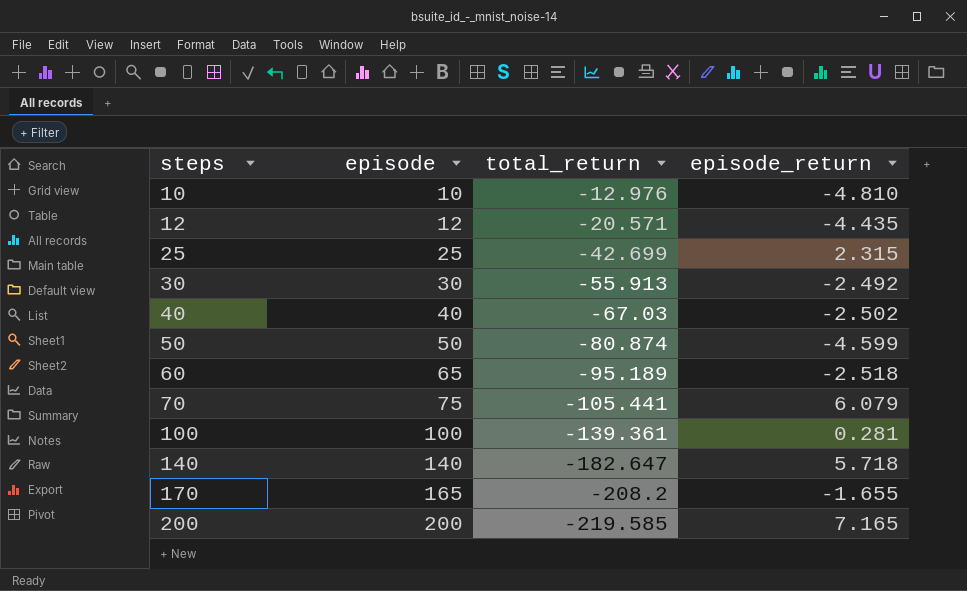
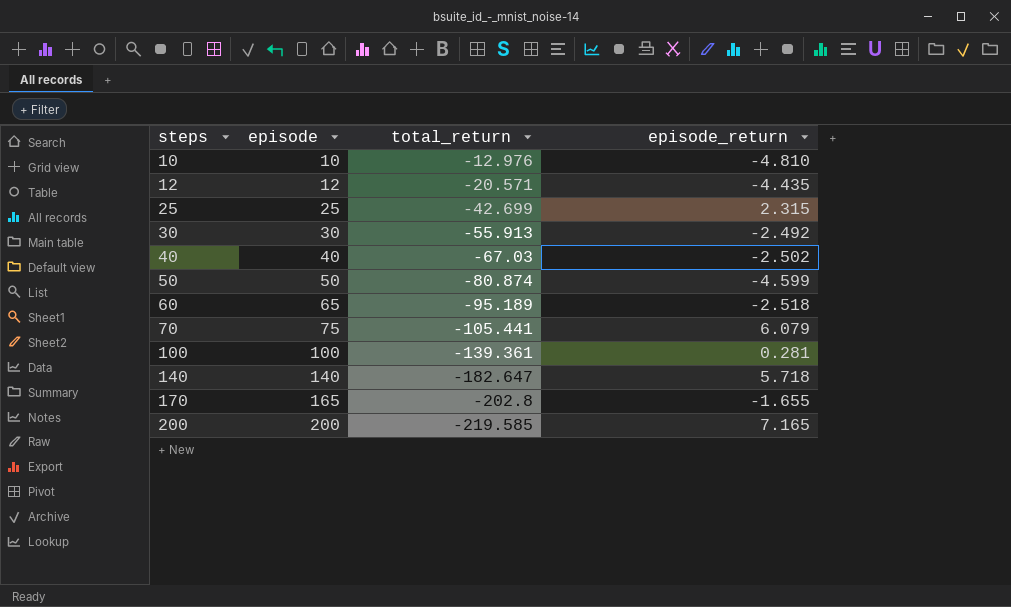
170 | total_return: -208.2 -> -202.8

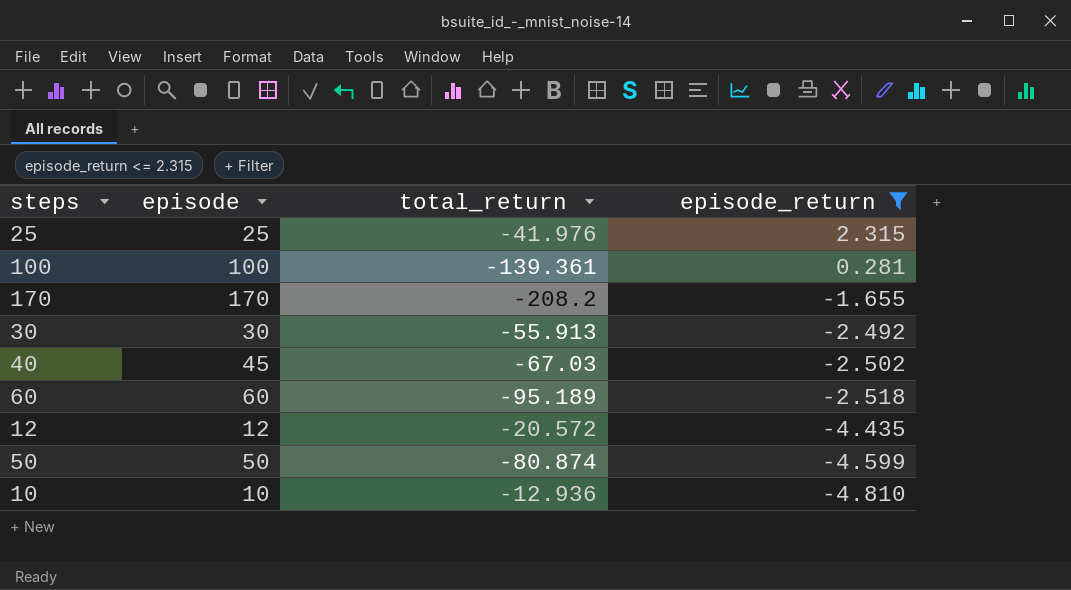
filter: none -> episode_return <= 2.315
row order: steps ascending -> episode_return descending
25 | total_return: -42.699 -> -41.976
170 | episode: 165 -> 170
170 | total_return: -202.8 -> -208.2
40 | episode: 40 -> 45
60 | episode: 65 -> 60
12 | total_return: -20.571 -> -20.572
10 | total_return: -12.976 -> -12.936

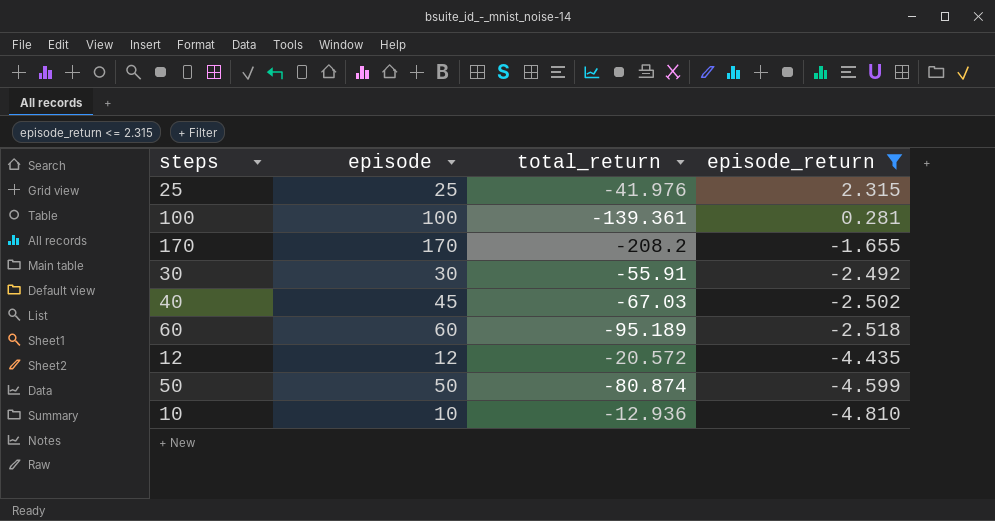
30 | total_return: -55.913 -> -55.91

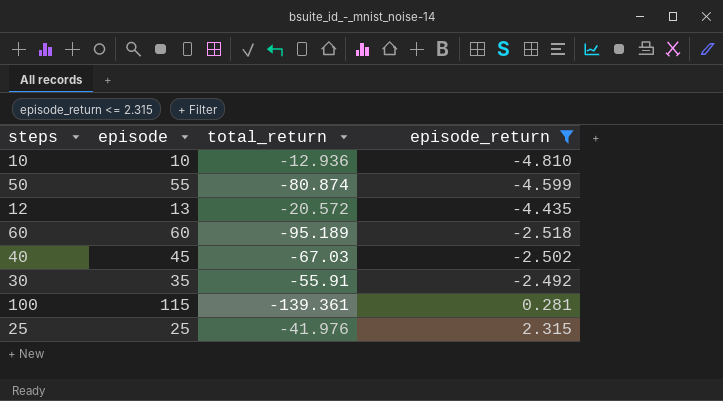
row order: episode_return descending -> episode_return ascending
row 170: 170 | -208.2 | -1.655 -> none
50 | episode: 50 -> 55
12 | episode: 12 -> 13
30 | episode: 30 -> 35
100 | episode: 100 -> 115

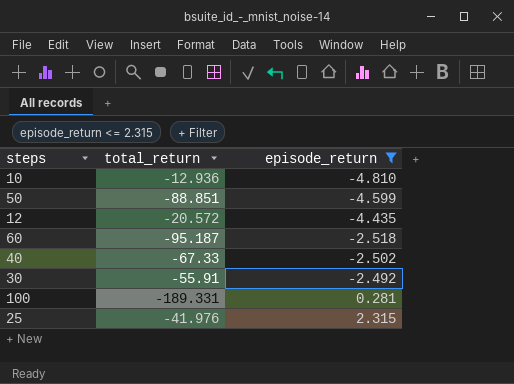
column episode | position: 2 -> none
50 | total_return: -80.874 -> -88.851
60 | total_return: -95.189 -> -95.187
40 | total_return: -67.03 -> -67.33
100 | total_return: -139.361 -> -189.331

